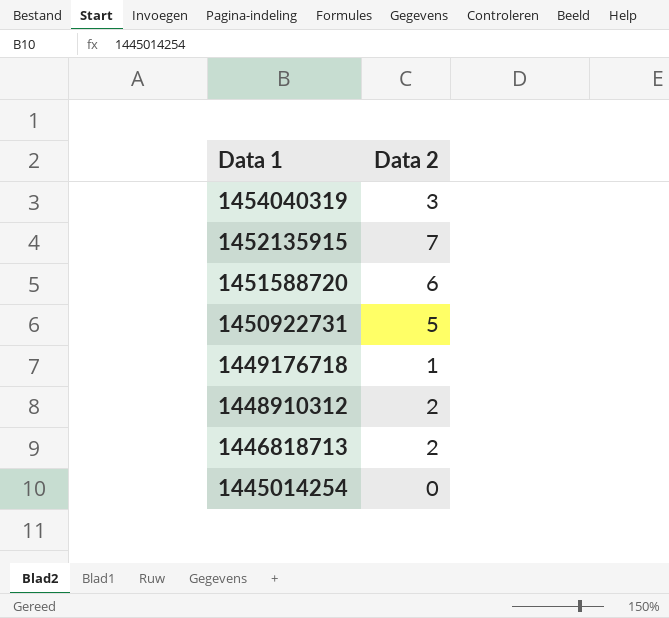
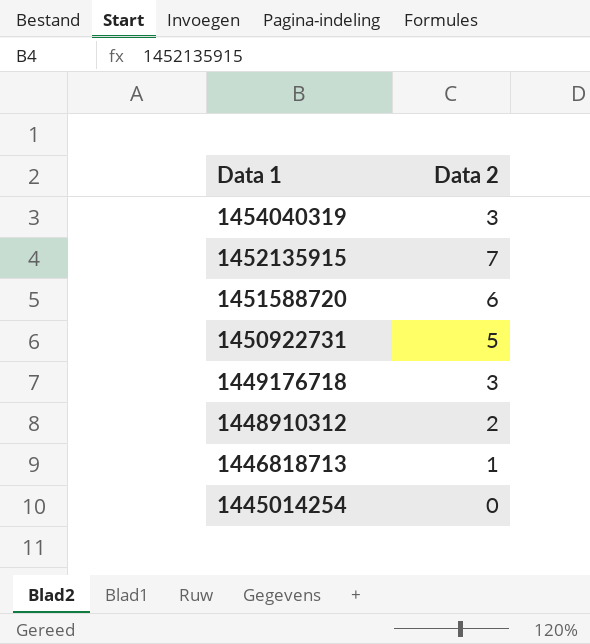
1449176718 | Data 2: 1 -> 3
1446818713 | Data 2: 2 -> 1

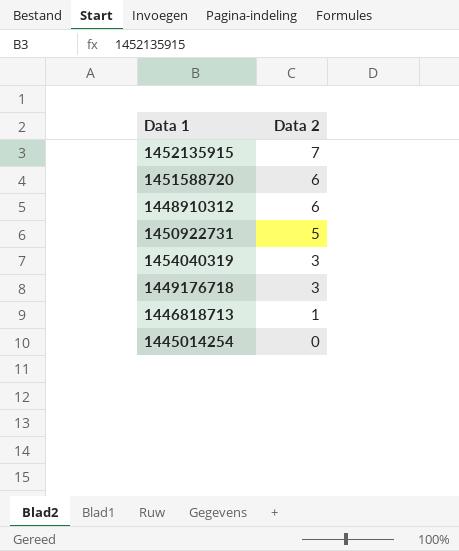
row order: Data 1 descending -> Data 2 descending
1448910312 | Data 2: 2 -> 6

